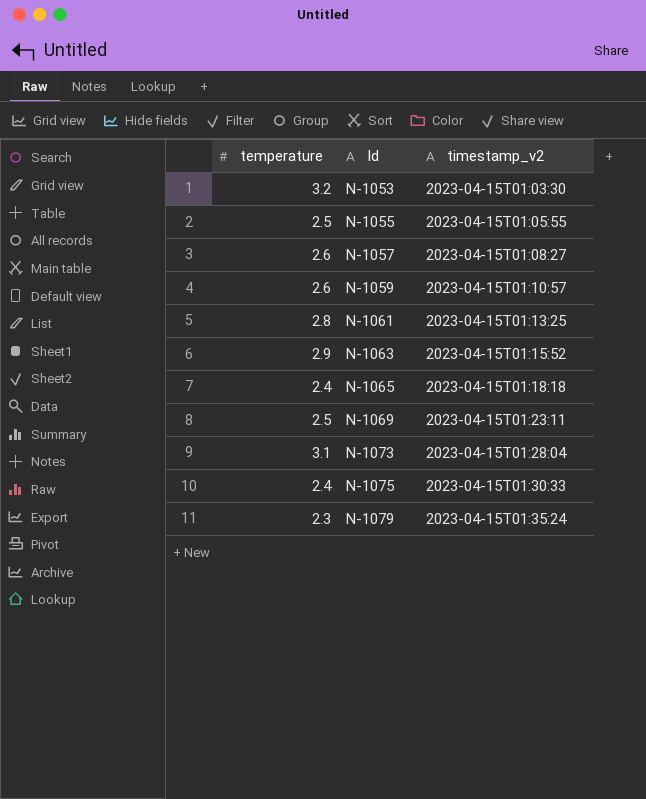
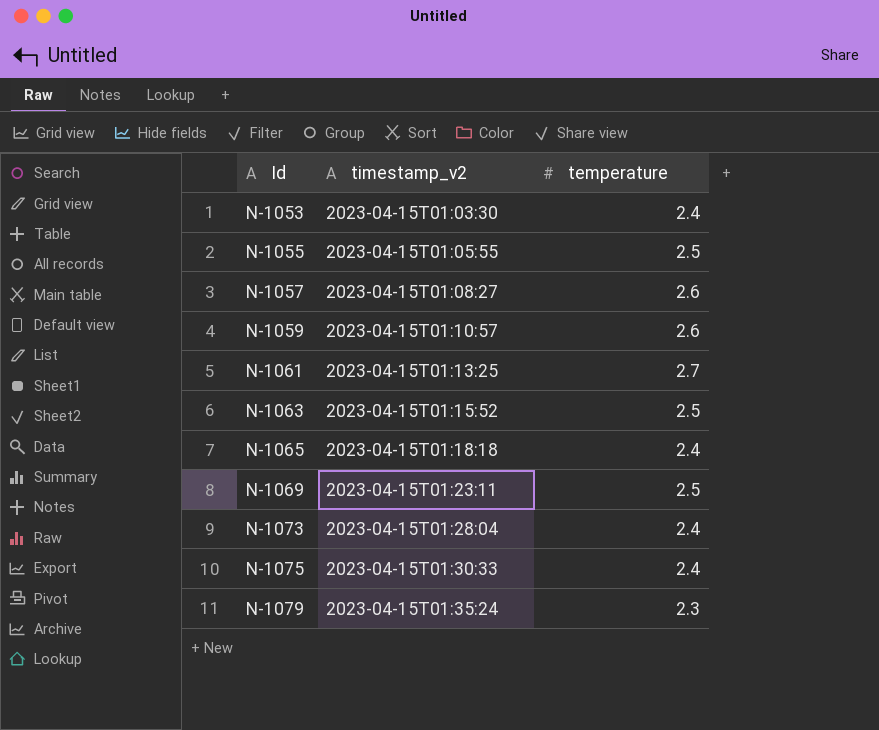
column temperature | position: 1 -> 3
N-1053 | temperature: 3.2 -> 2.4
N-1061 | temperature: 2.8 -> 2.7
N-1063 | temperature: 2.9 -> 2.5
N-1073 | temperature: 3.1 -> 2.4

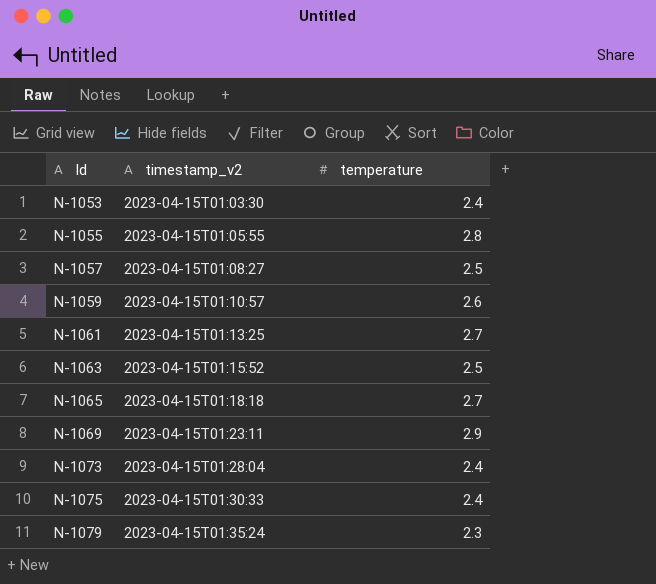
N-1055 | temperature: 2.5 -> 2.8
N-1057 | temperature: 2.6 -> 2.5
N-1065 | temperature: 2.4 -> 2.7
N-1069 | temperature: 2.5 -> 2.9

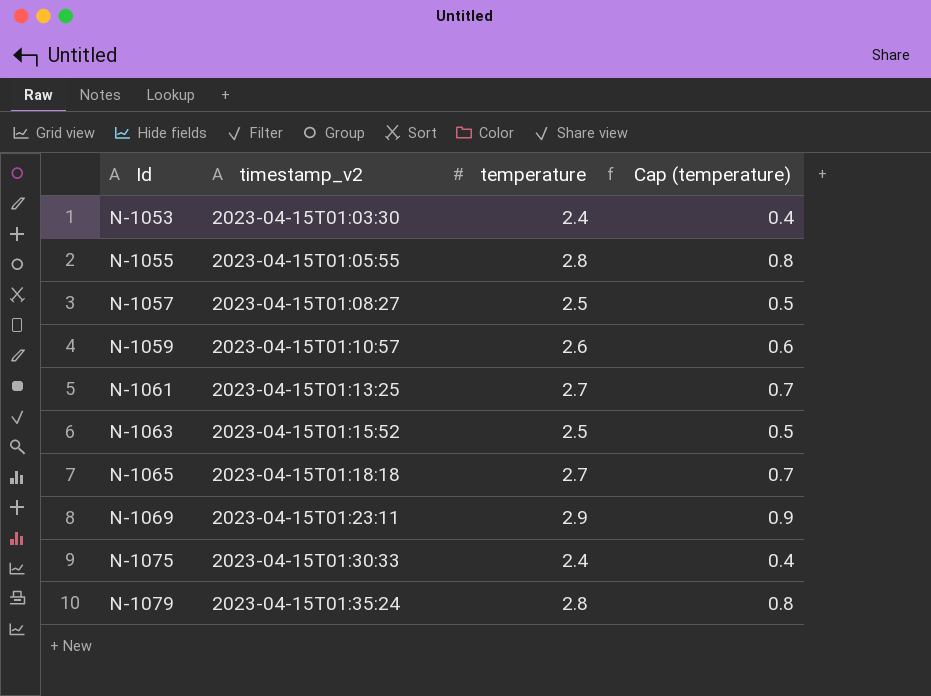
column Cap (temperature) | formula: none -> [temperature] - 2
row N-1073: 2023-04-15T01:28:04 | 2.4 -> none
N-1079 | temperature: 2.3 -> 2.8

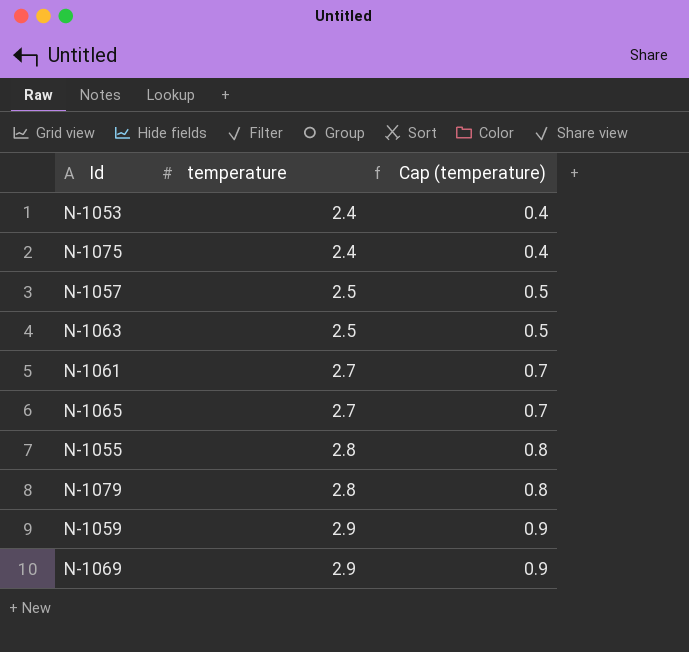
row order: Id ascending -> temperature ascending
column timestamp_v2 | position: 2 -> none
N-1059 | temperature: 2.6 -> 2.9
N-1059 | Cap (temperature): 0.6 -> 0.9

